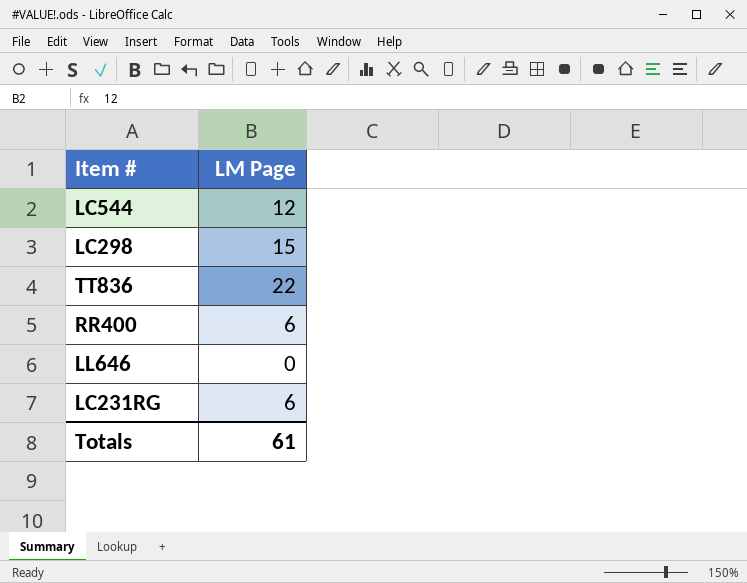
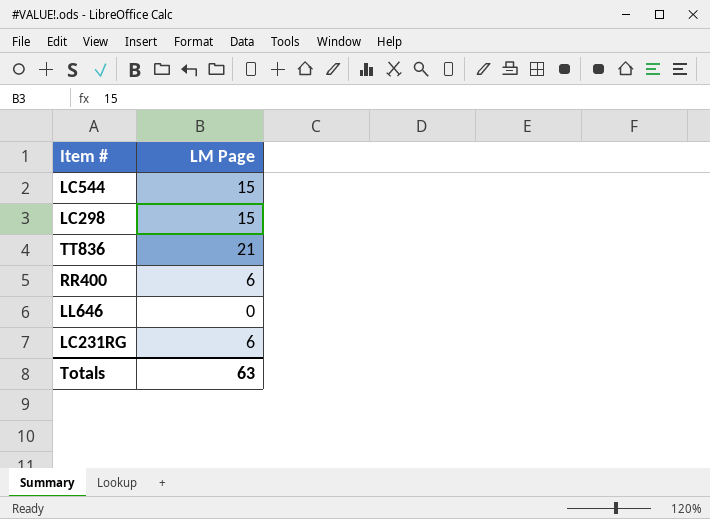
LC544 | LM Page: 12 -> 15
TT836 | LM Page: 22 -> 21
Totals | LM Page: 61 -> 63

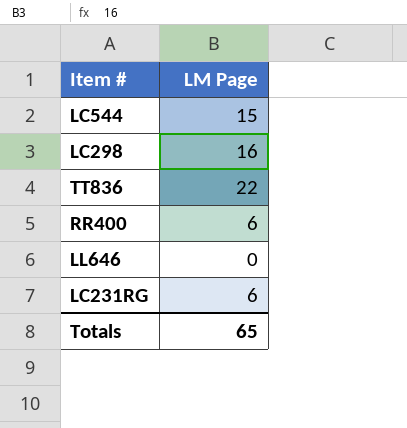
LC298 | LM Page: 15 -> 16
TT836 | LM Page: 21 -> 22
Totals | LM Page: 63 -> 65

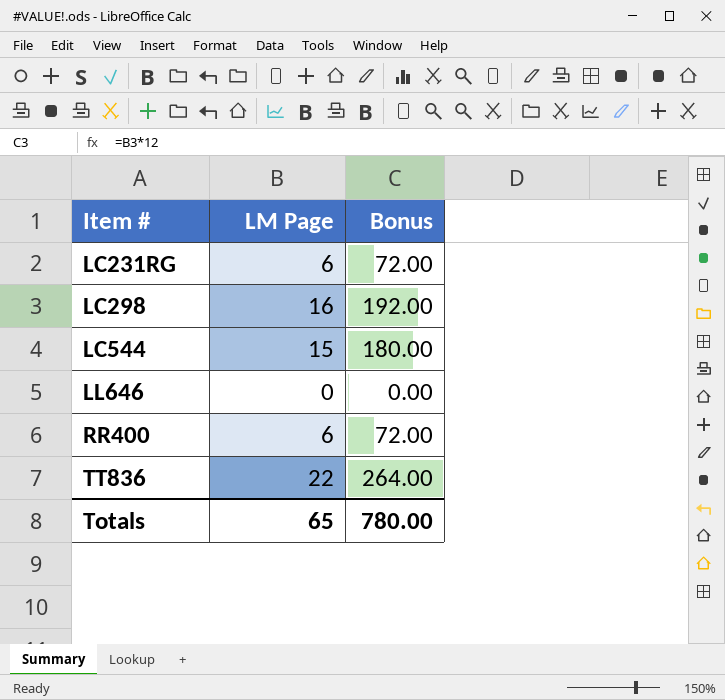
row order: none -> Item # ascending
column Bonus | formula: none -> [LM Page] * 12

